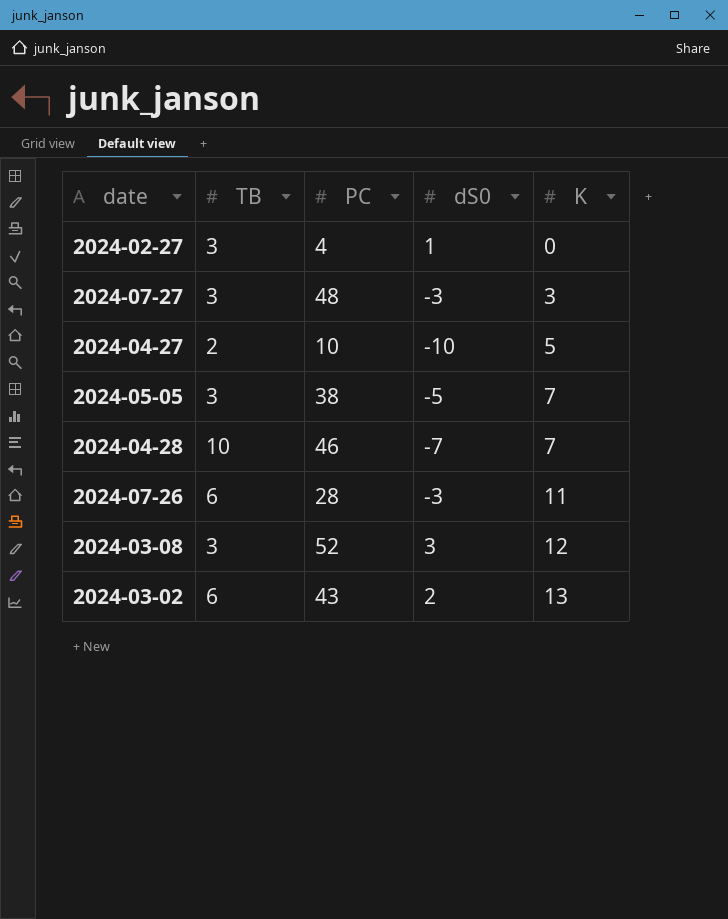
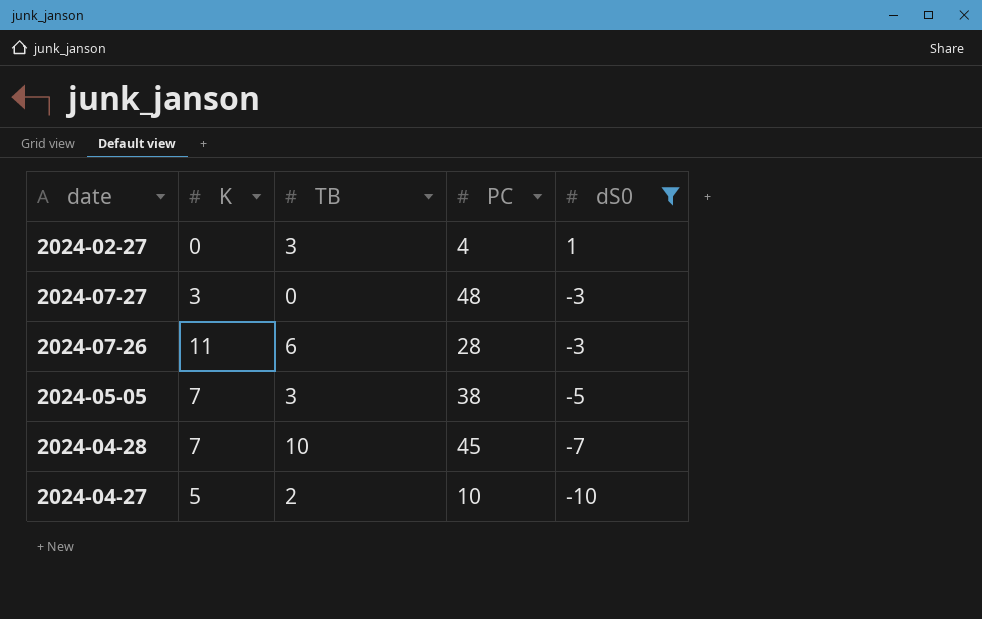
filter: none -> dS0 <= 1
row order: K ascending -> dS0 descending
column K | position: 5 -> 2
2024-07-27 | TB: 3 -> 0
2024-04-28 | PC: 46 -> 45

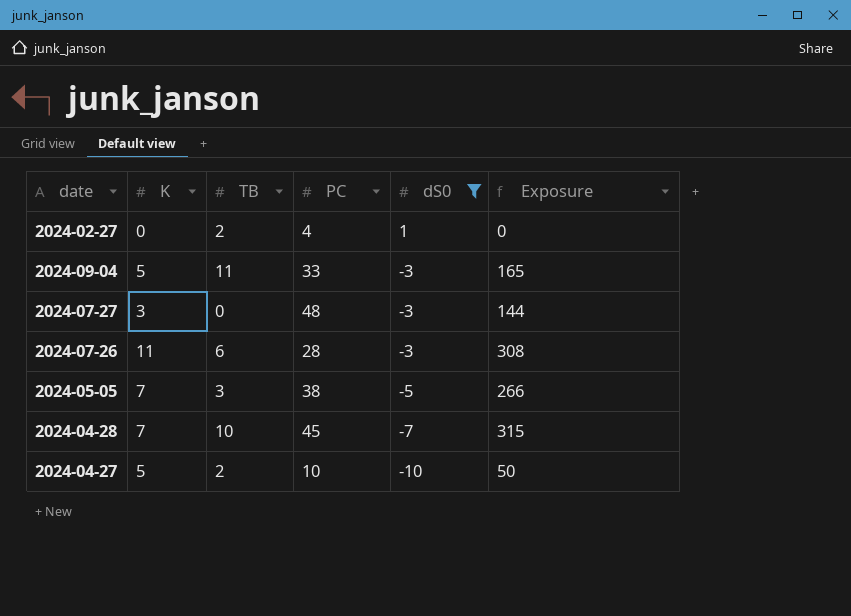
column Exposure | formula: none -> [K] * [PC]
2024-02-27 | TB: 3 -> 2
row 2024-09-04: none -> 5 | 11 | 33 | -3 | 165

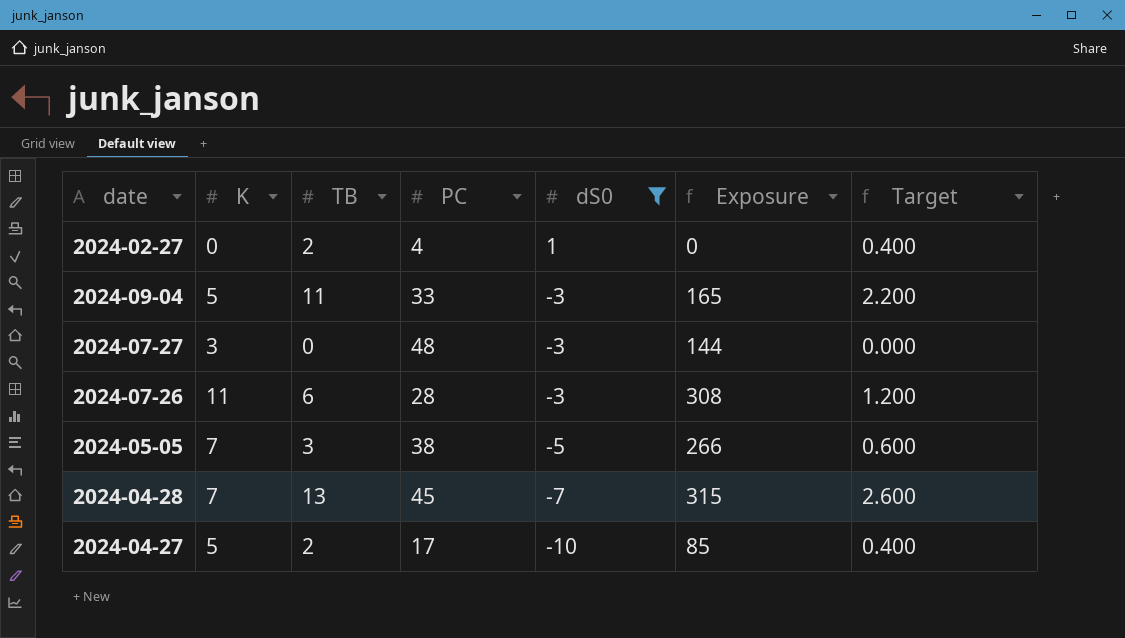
column Target | formula: none -> [TB] * 0.2
2024-04-28 | TB: 10 -> 13
2024-04-27 | PC: 10 -> 17
2024-04-27 | Exposure: 50 -> 85

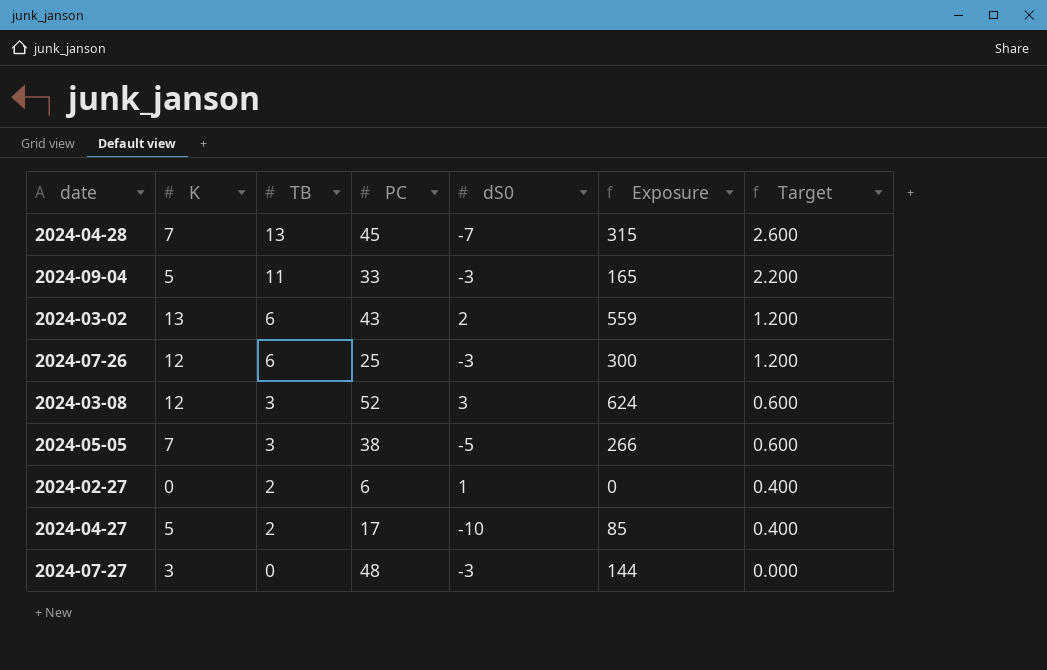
filter: dS0 <= 1 -> none
row order: dS0 descending -> TB descending
2024-07-26 | K: 11 -> 12
2024-07-26 | PC: 28 -> 25
2024-07-26 | Exposure: 308 -> 300
2024-02-27 | PC: 4 -> 6

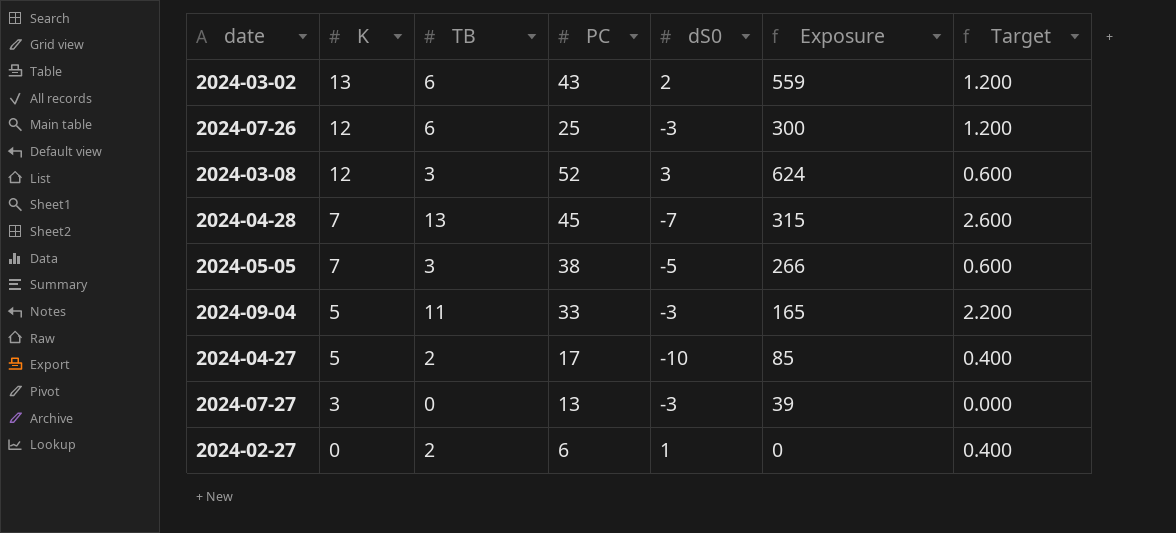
row order: TB descending -> K descending
2024-07-27 | PC: 48 -> 13
2024-07-27 | Exposure: 144 -> 39

